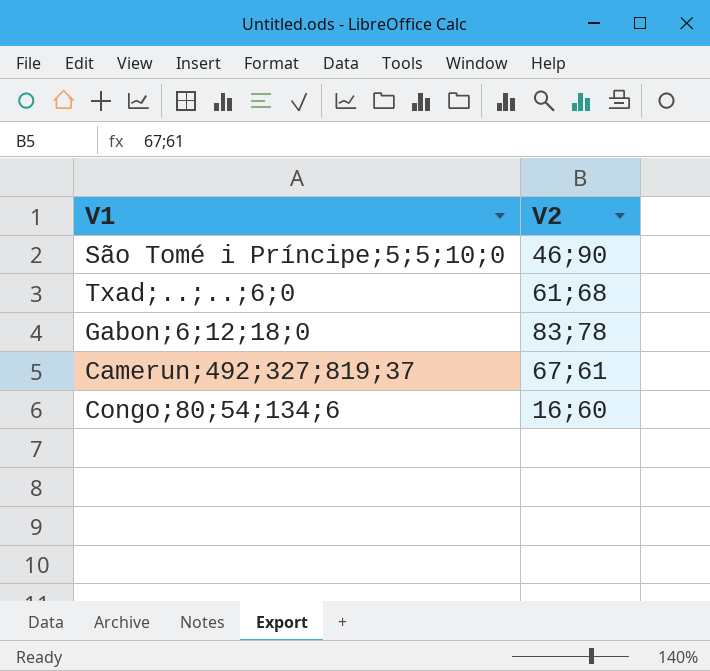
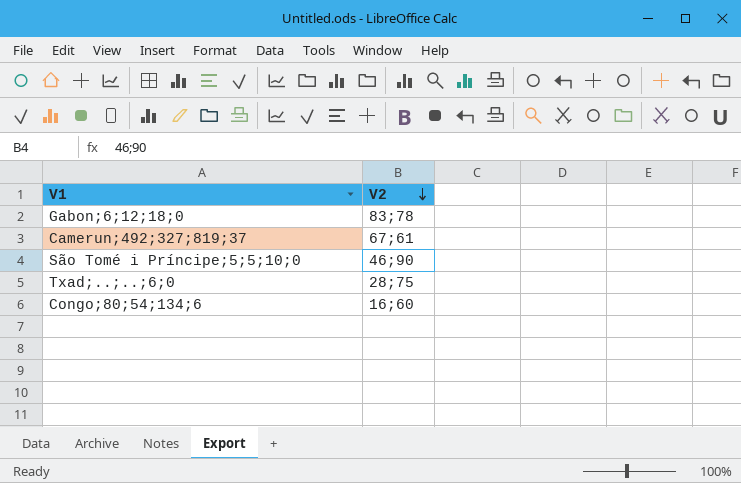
row order: none -> V2 descending
Txad;..;..;6;0 | V2: 61;68 -> 28;75

